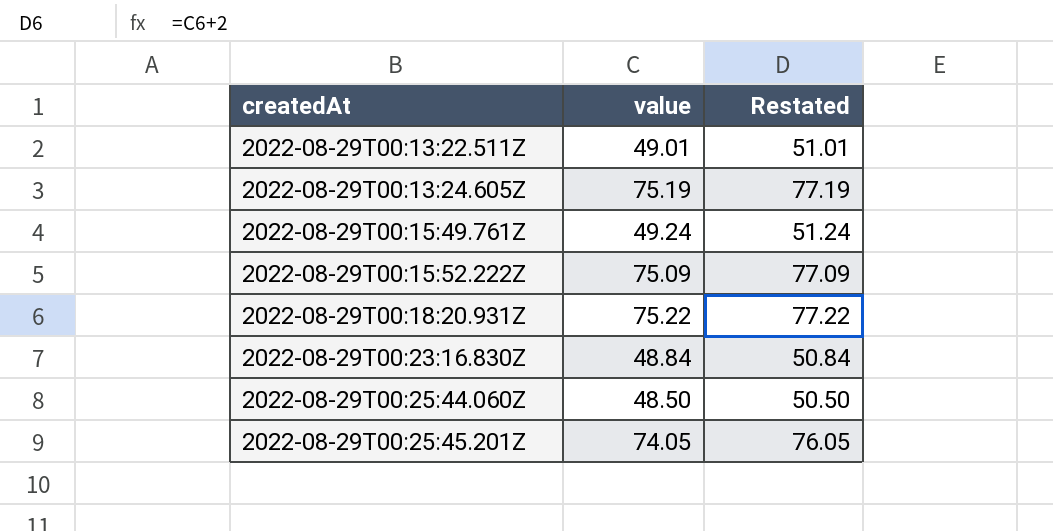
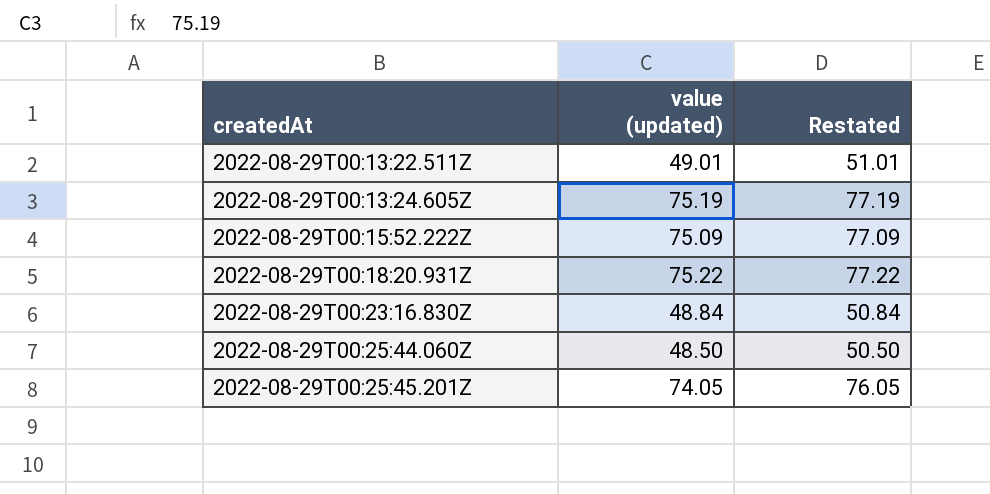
column name: value -> value (updated)
row 2022-08-29T00:15:49.761Z: 49.24 | 51.24 -> none

